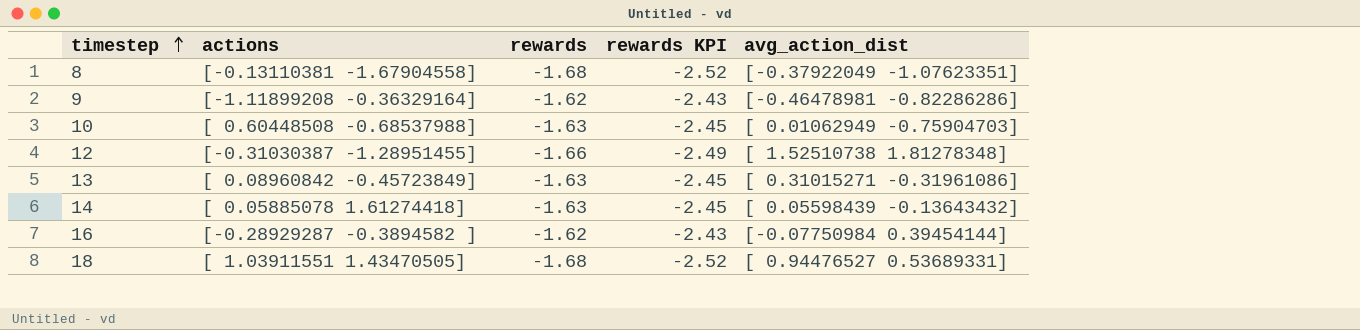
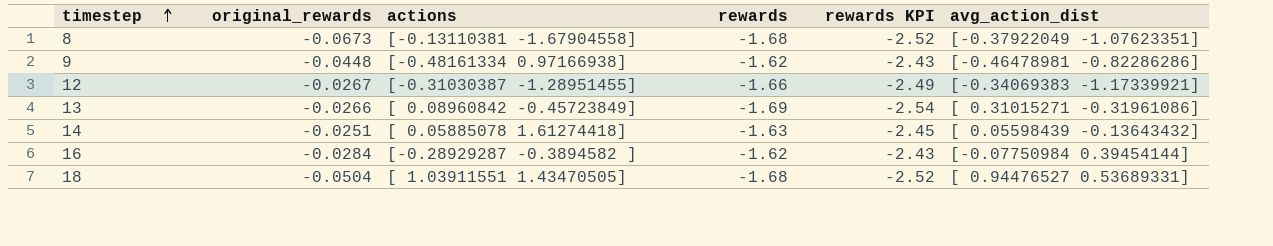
column original_rewards | position: none -> 2
row 10: [ 0.60448508 -0.68537988] | -1.63 | -2.45 | [ 0.01062949 -0.75904703] -> none
9 | actions: [-1.11899208 -0.36329164] -> [-0.48161334 0.97166938]
12 | avg_action_dist: [ 1.52510738 1.81278348] -> [-0.34069383 -1.17339921]
13 | rewards: -1.63 -> -1.69
13 | rewards KPI: -2.45 -> -2.54

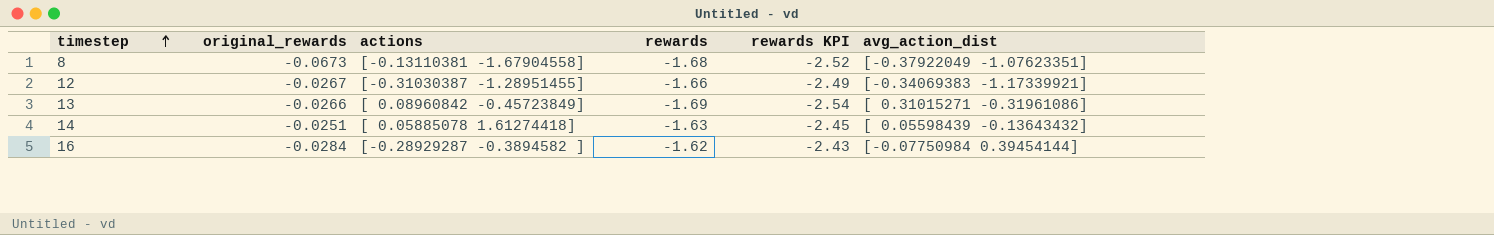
row 9: -0.0448 | [-0.48161334 0.97166938] | -1.62 | -2.43 | [-0.46478981 -0.82286286] -> none
row 18: -0.0504 | [ 1.03911551 1.43470505] | -1.68 | -2.52 | [ 0.94476527 0.53689331] -> none

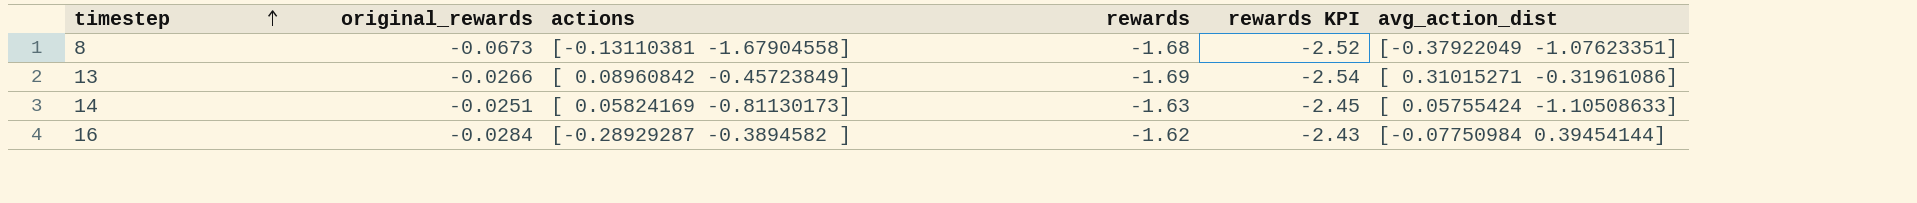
row 12: -0.0267 | [-0.31030387 -1.28951455] | -1.66 | -2.49 | [-0.34069383 -1.17339921] -> none
14 | actions: [ 0.05885078 1.61274418] -> [ 0.05824169 -0.81130173]
14 | avg_action_dist: [ 0.05598439 -0.13643432] -> [ 0.05755424 -1.10508633]

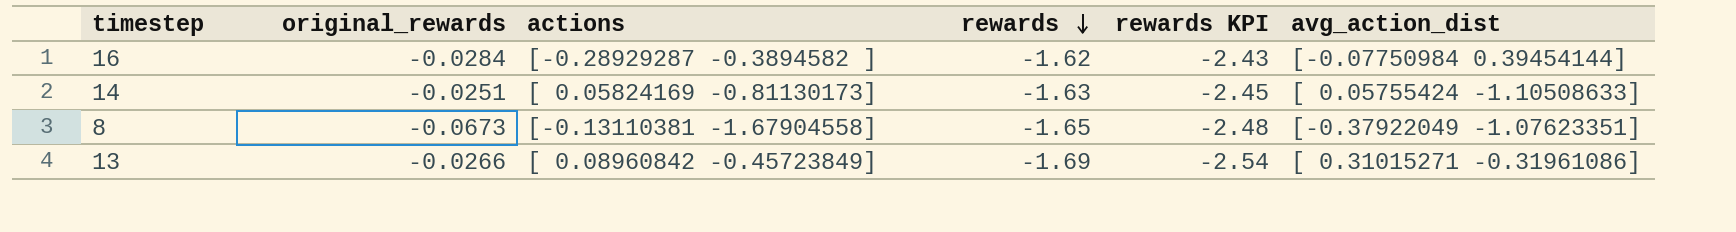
row order: timestep ascending -> rewards descending
8 | rewards: -1.68 -> -1.65
8 | rewards KPI: -2.52 -> -2.48

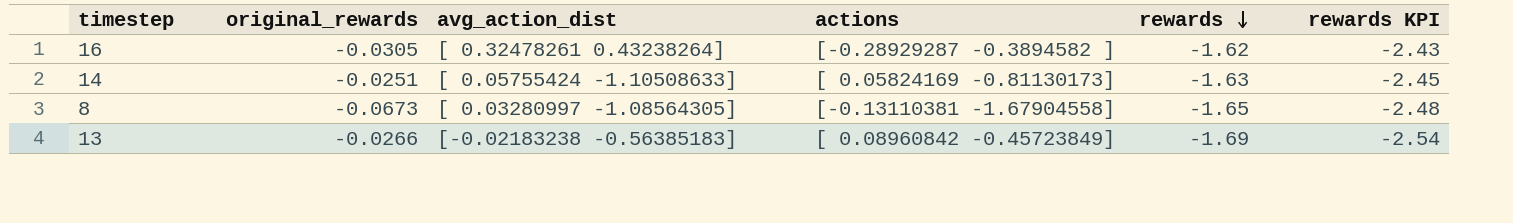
column avg_action_dist | position: 6 -> 3
16 | original_rewards: -0.0284 -> -0.0305
16 | avg_action_dist: [-0.07750984 0.39454144] -> [ 0.32478261 0.43238264]
8 | avg_action_dist: [-0.37922049 -1.07623351] -> [ 0.03280997 -1.08564305]
13 | avg_action_dist: [ 0.31015271 -0.31961086] -> [-0.02183238 -0.56385183]

